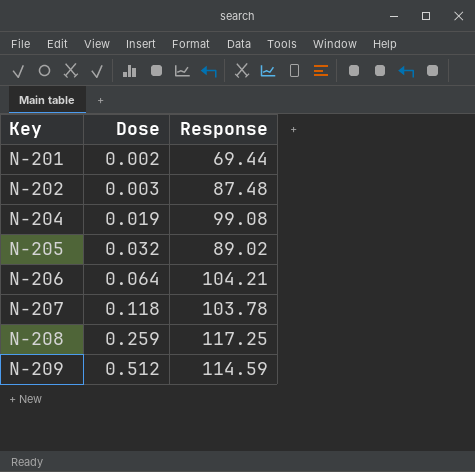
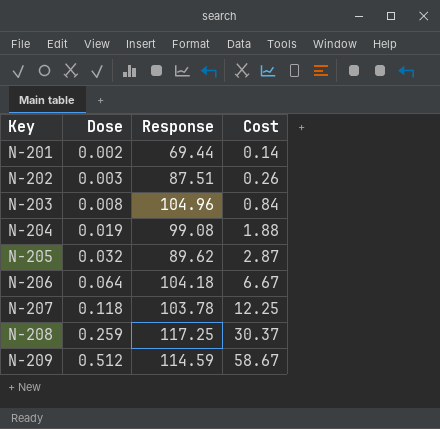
column Cost | formula: none -> [Dose] * [Response]
N-202 | Response: 87.48 -> 87.51
row N-203: none -> 0.008 | 104.96 | 0.84
N-205 | Response: 89.02 -> 89.62
N-206 | Response: 104.21 -> 104.18

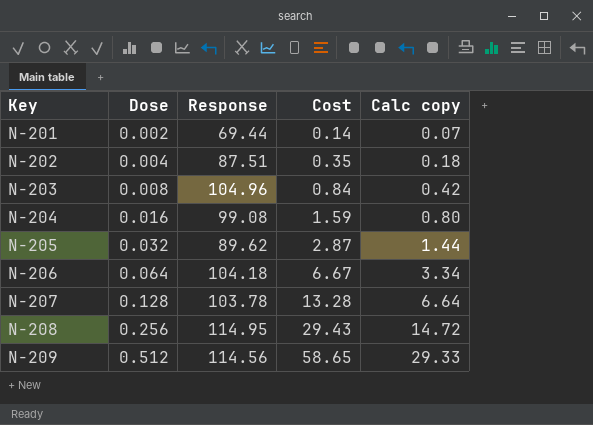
column Calc copy | formula: none -> [Cost] * 0.5
N-202 | Dose: 0.003 -> 0.004
N-202 | Cost: 0.26 -> 0.35
N-204 | Dose: 0.019 -> 0.016
N-204 | Cost: 1.88 -> 1.59
N-207 | Dose: 0.118 -> 0.128
N-207 | Cost: 12.25 -> 13.28
N-208 | Dose: 0.259 -> 0.256
N-208 | Response: 117.25 -> 114.95
N-208 | Cost: 30.37 -> 29.43
N-209 | Response: 114.59 -> 114.56
N-209 | Cost: 58.67 -> 58.65

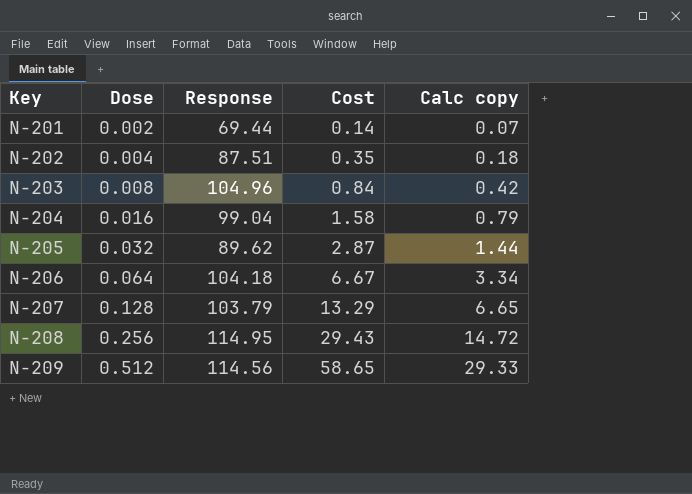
N-204 | Response: 99.08 -> 99.04
N-204 | Cost: 1.59 -> 1.58
N-204 | Calc copy: 0.80 -> 0.79
N-207 | Response: 103.78 -> 103.79
N-207 | Cost: 13.28 -> 13.29
N-207 | Calc copy: 6.64 -> 6.65

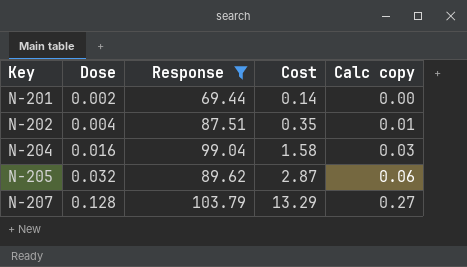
filter: none -> Response <= 103.79
column Calc copy | formula: [Cost] * 0.5 -> [Cost] * 0.02

